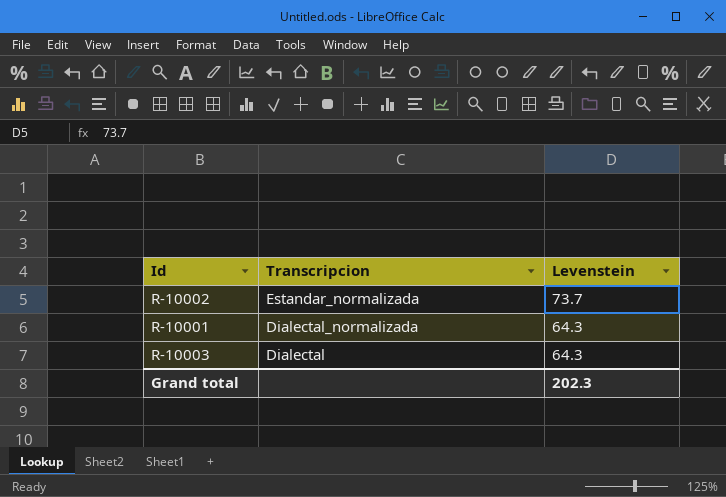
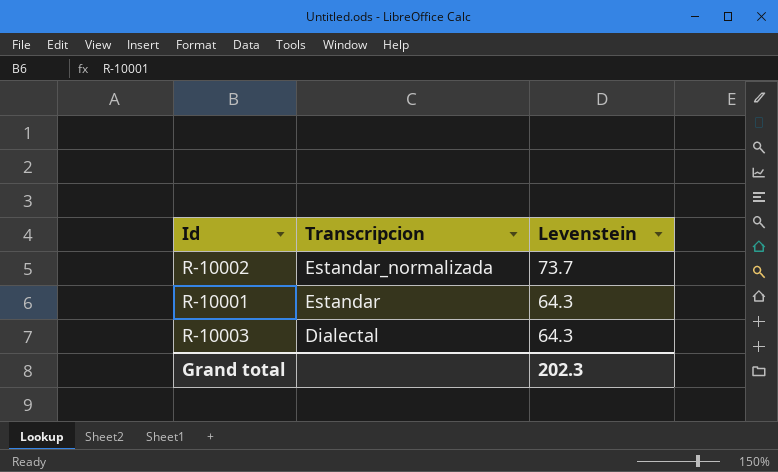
R-10001 | Transcripcion: Dialectal_normalizada -> Estandar

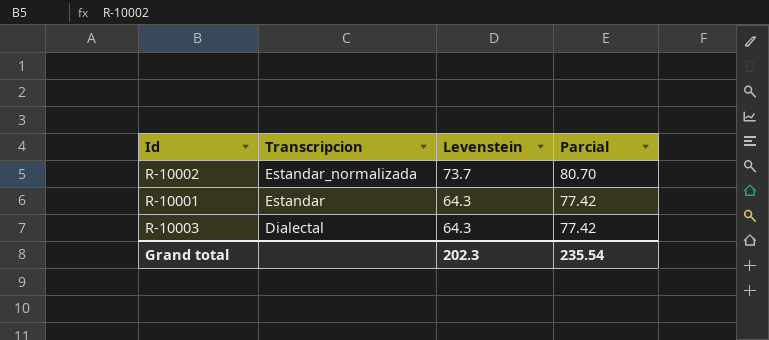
column Parcial | position: none -> 4

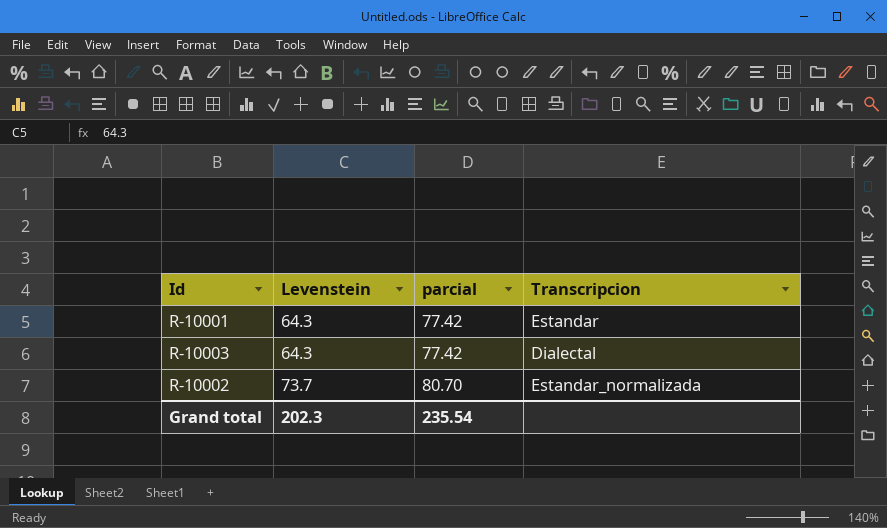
row order: Transcripcion descending -> Levenstein ascending
column name: Parcial -> parcial
column Transcripcion | position: 2 -> 4

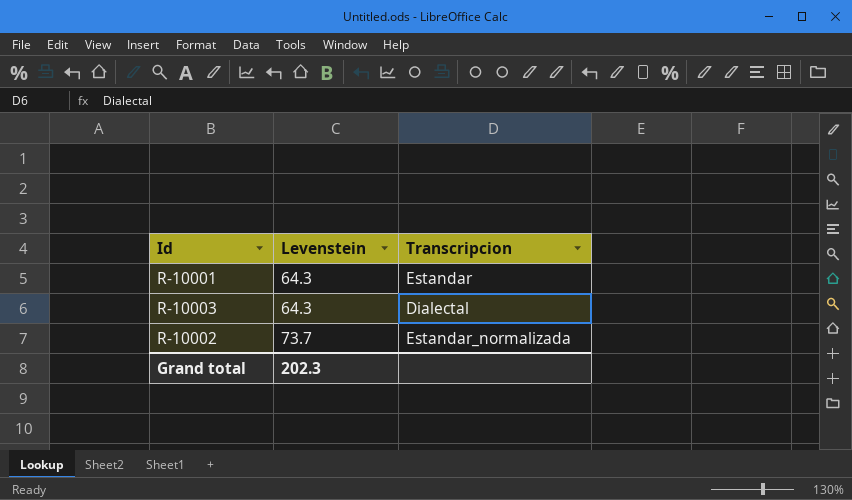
column parcial | position: 3 -> none

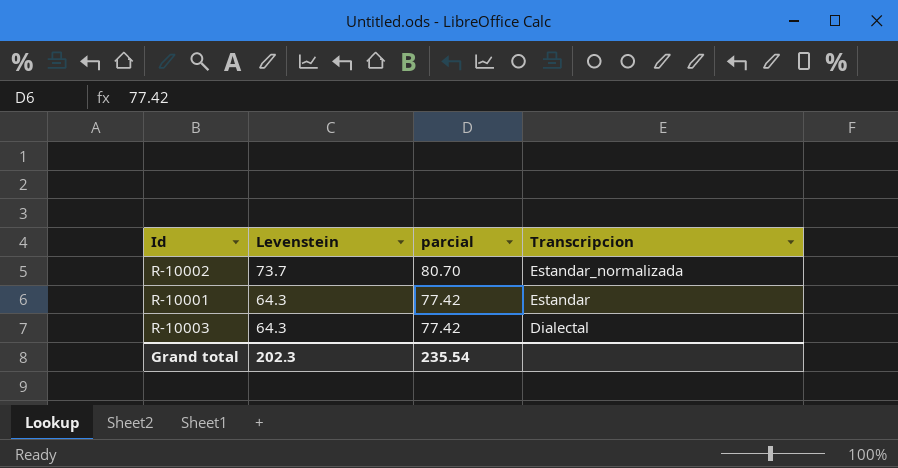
row order: Levenstein ascending -> Levenstein descending
column parcial | position: none -> 3

